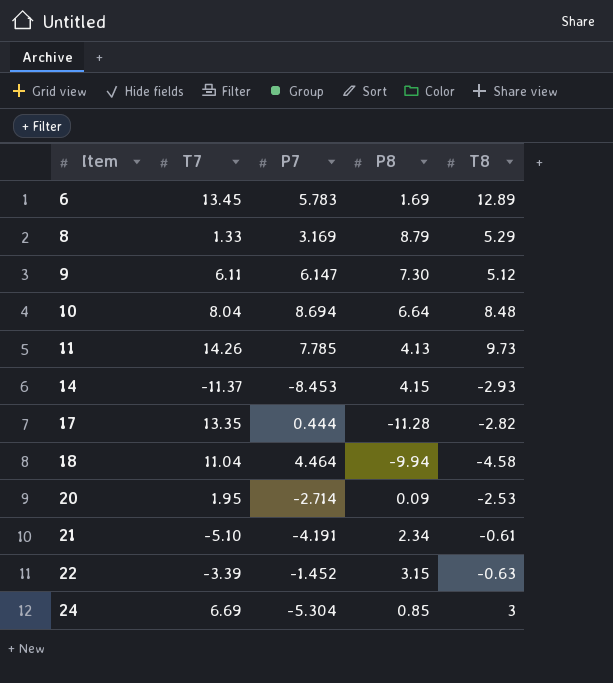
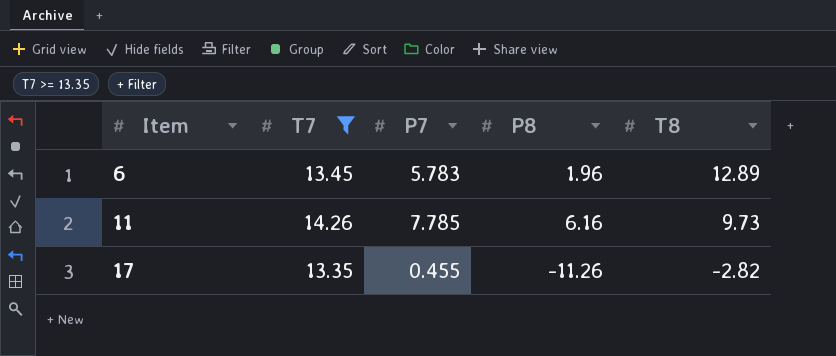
filter: none -> T7 >= 13.35
6 | P8: 1.69 -> 1.96
11 | P8: 4.13 -> 6.16
17 | P7: 0.444 -> 0.455
17 | P8: -11.28 -> -11.26

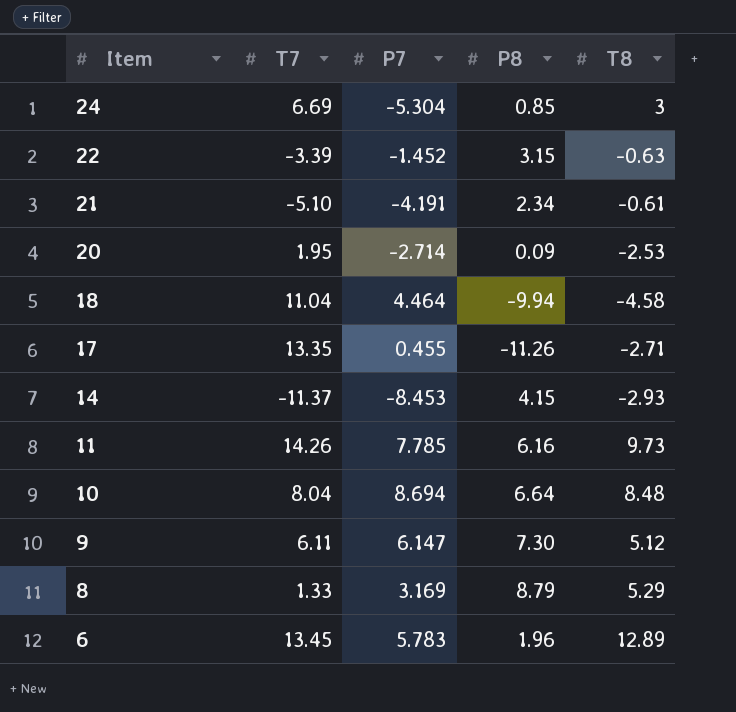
filter: T7 >= 13.35 -> none
row order: Item ascending -> Item descending
17 | T8: -2.82 -> -2.71

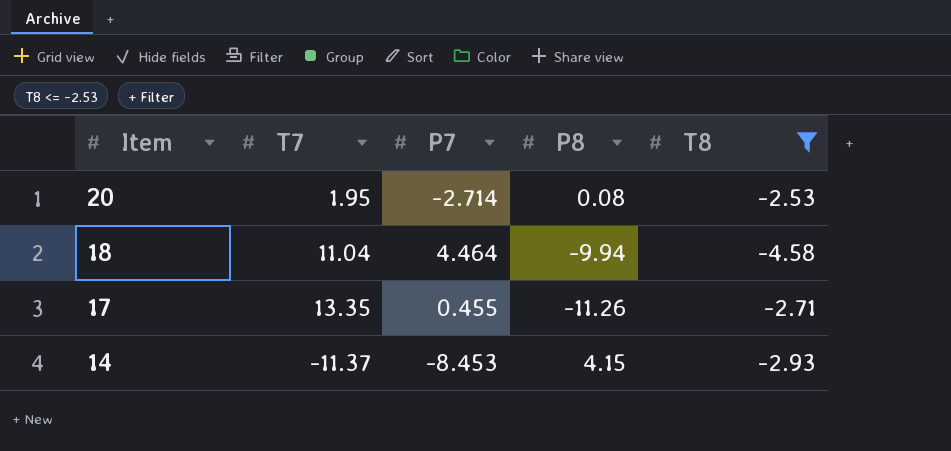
filter: none -> T8 <= -2.53
20 | P8: 0.09 -> 0.08

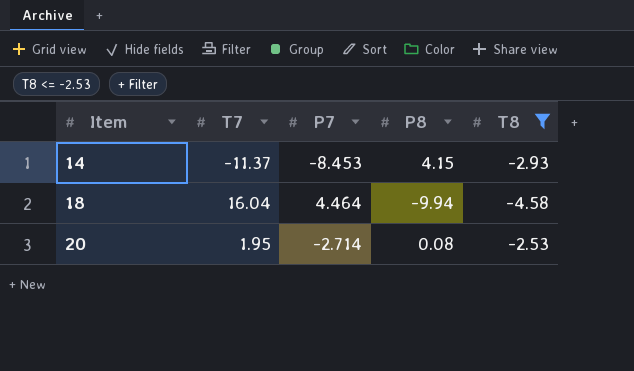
row order: Item descending -> Item ascending
row 17: 13.35 | 0.455 | -11.26 | -2.71 -> none
18 | T7: 11.04 -> 16.04

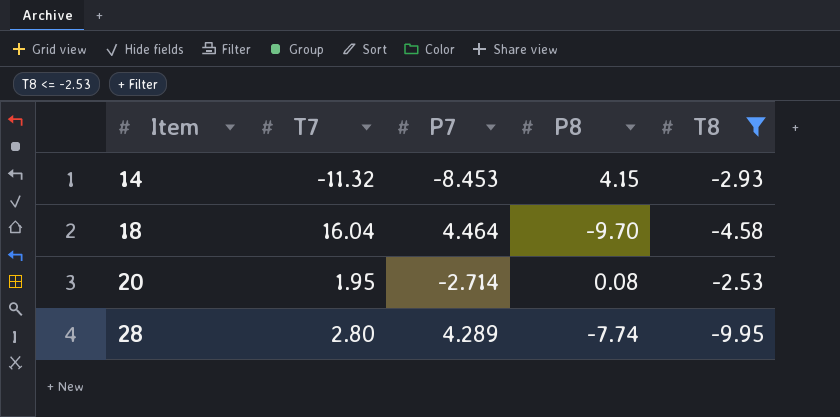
14 | T7: -11.37 -> -11.32
18 | P8: -9.94 -> -9.70
row 28: none -> 2.80 | 4.289 | -7.74 | -9.95

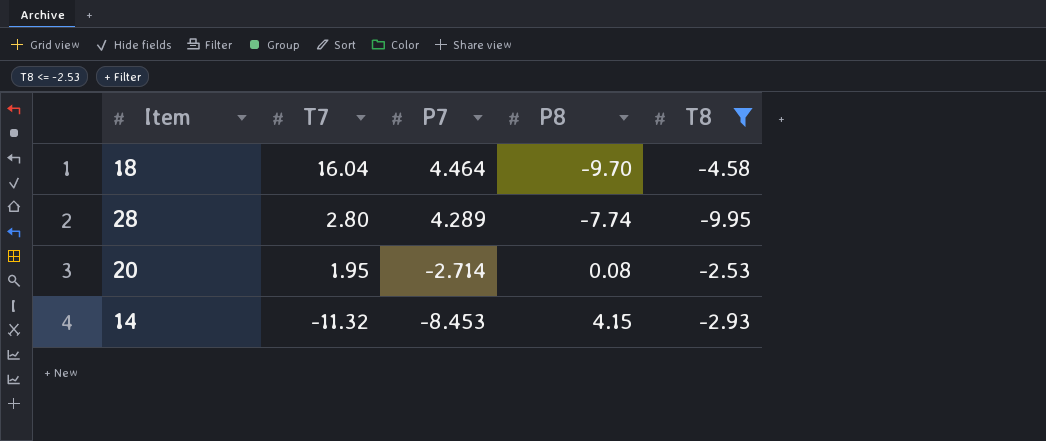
row order: Item ascending -> T7 descending

